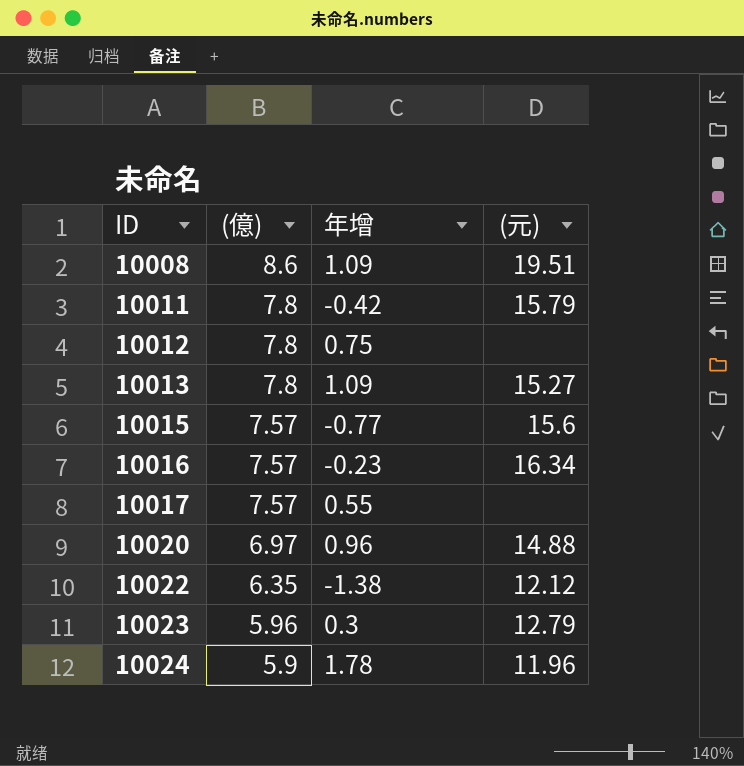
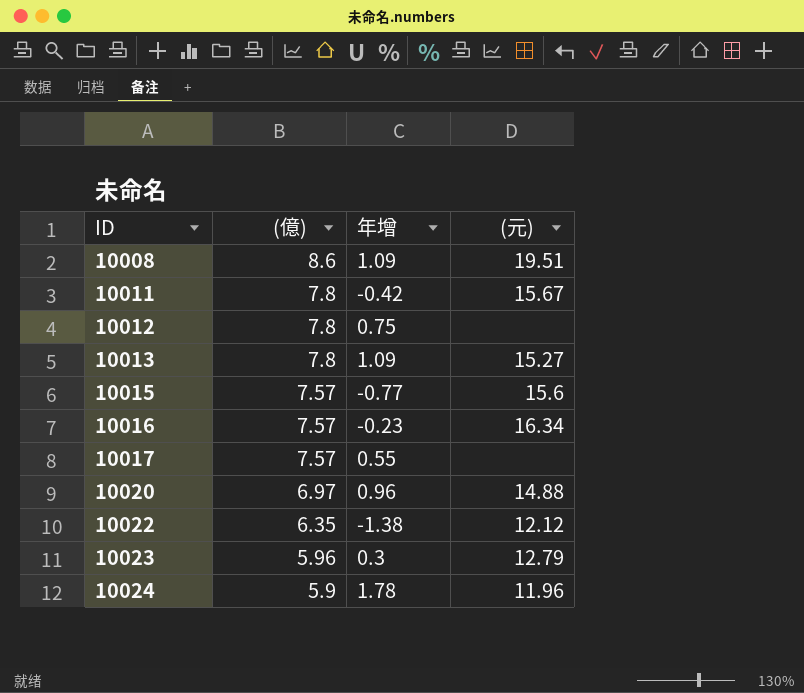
10011 | (元): 15.79 -> 15.67

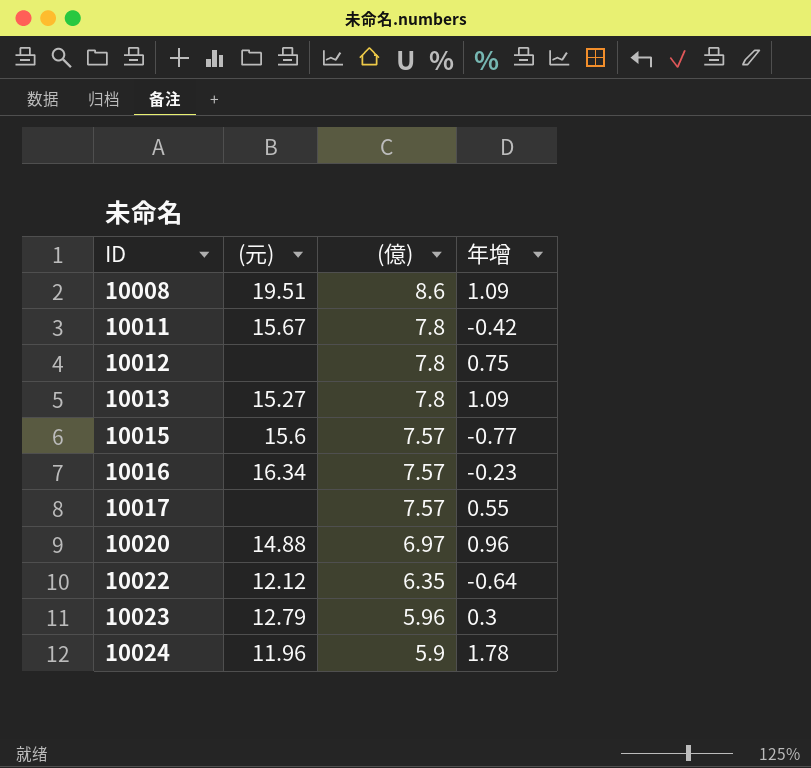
column (元) | position: 4 -> 2
10022 | 年增: -1.38 -> -0.64

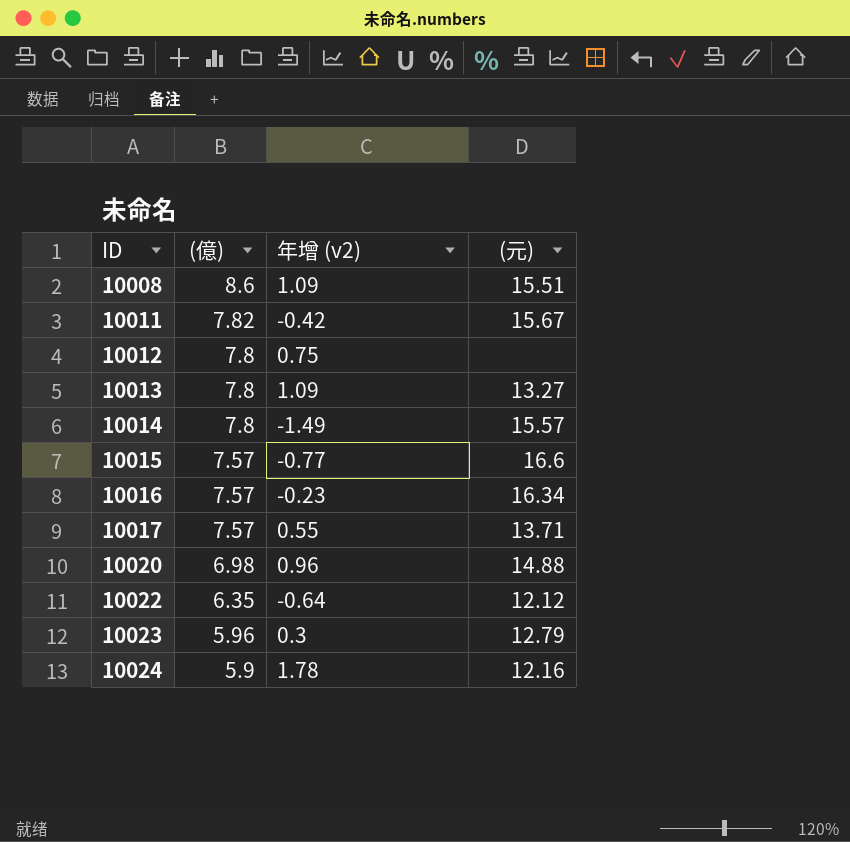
column name: 年增 -> 年增 (v2)
column (元) | position: 2 -> 4
10008 | (元): 19.51 -> 15.51
10011 | (億): 7.8 -> 7.82
10013 | (元): 15.27 -> 13.27
row 10014: none -> 7.8 | -1.49 | 15.57
10015 | (元): 15.6 -> 16.6
10017 | (元): none -> 13.71
10020 | (億): 6.97 -> 6.98
10024 | (元): 11.96 -> 12.16

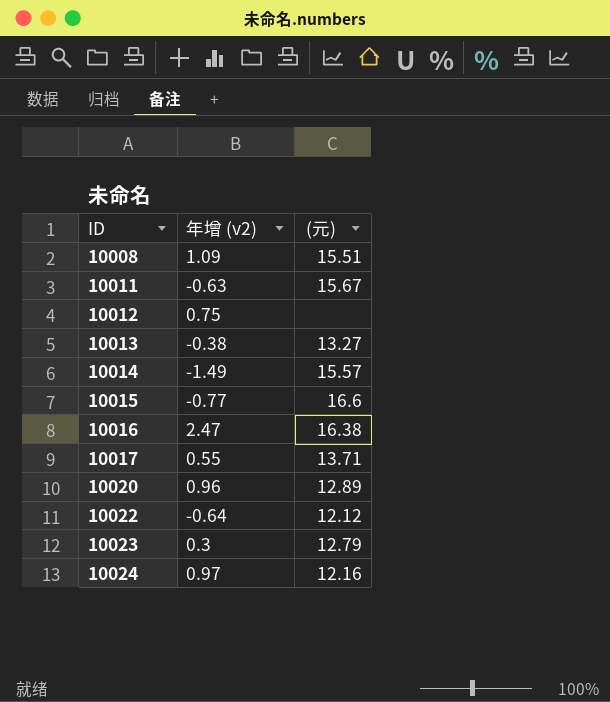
column (億) | position: 2 -> none
10011 | 年增 (v2): -0.42 -> -0.63
10013 | 年增 (v2): 1.09 -> -0.38
10016 | 年增 (v2): -0.23 -> 2.47
10016 | (元): 16.34 -> 16.38
10020 | (元): 14.88 -> 12.89
10024 | 年增 (v2): 1.78 -> 0.97

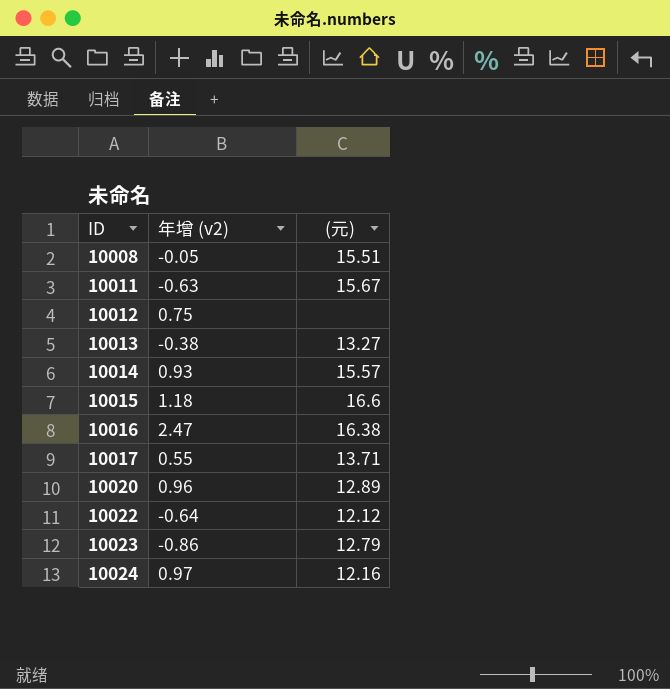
10008 | 年增 (v2): 1.09 -> -0.05
10014 | 年增 (v2): -1.49 -> 0.93
10015 | 年增 (v2): -0.77 -> 1.18
10023 | 年增 (v2): 0.3 -> -0.86

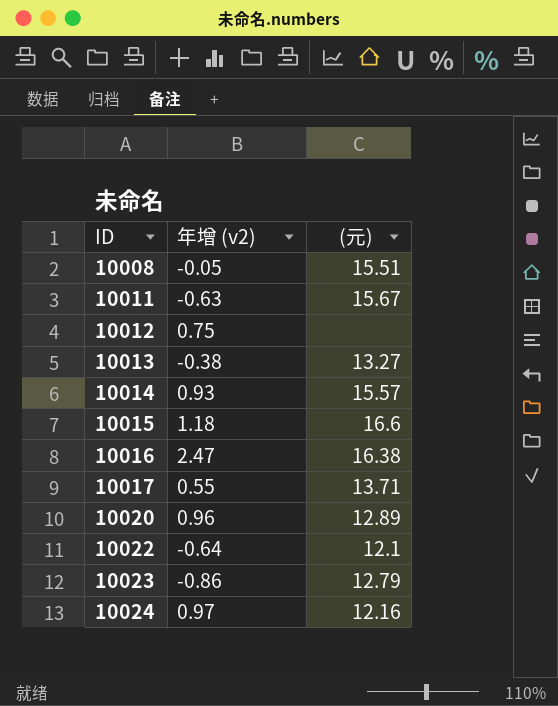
10022 | (元): 12.12 -> 12.1

